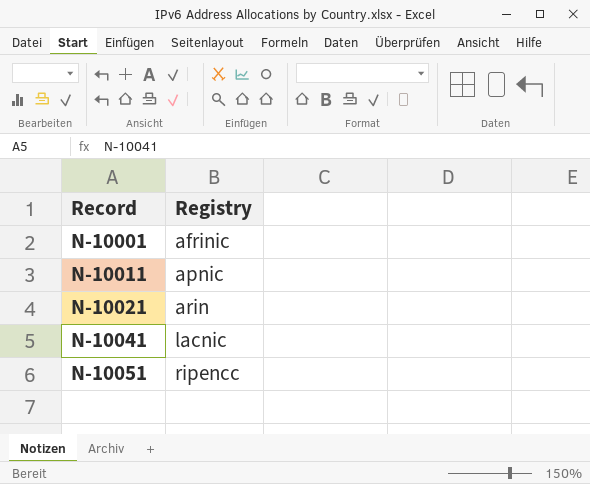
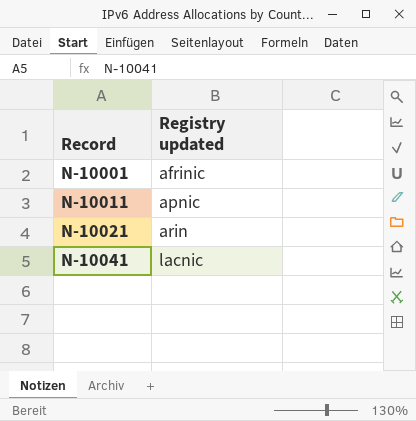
column name: Registry -> Registry updated
row N-10051: ripencc -> none

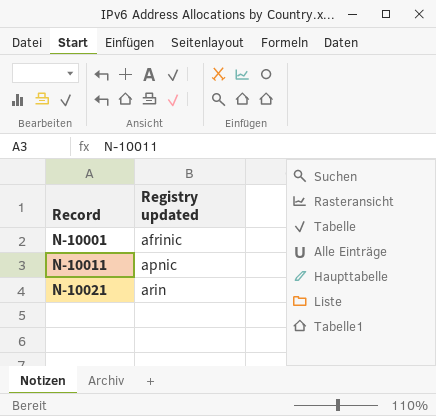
row N-10041: lacnic -> none

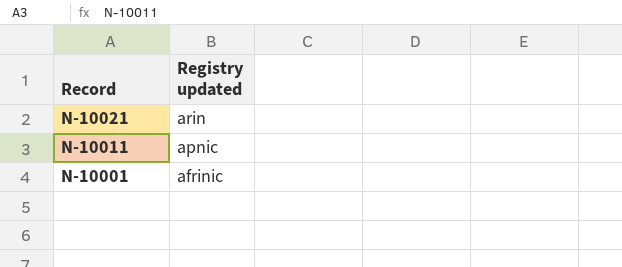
row order: Record ascending -> Record descending

